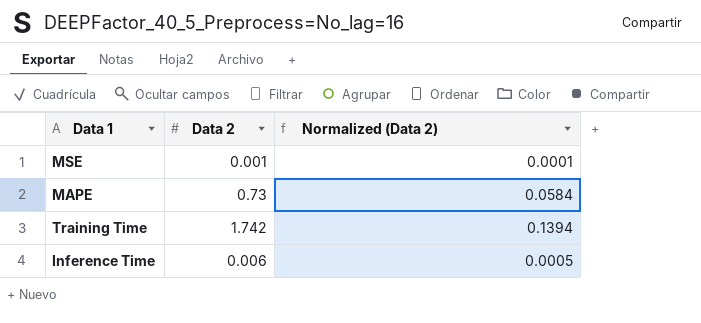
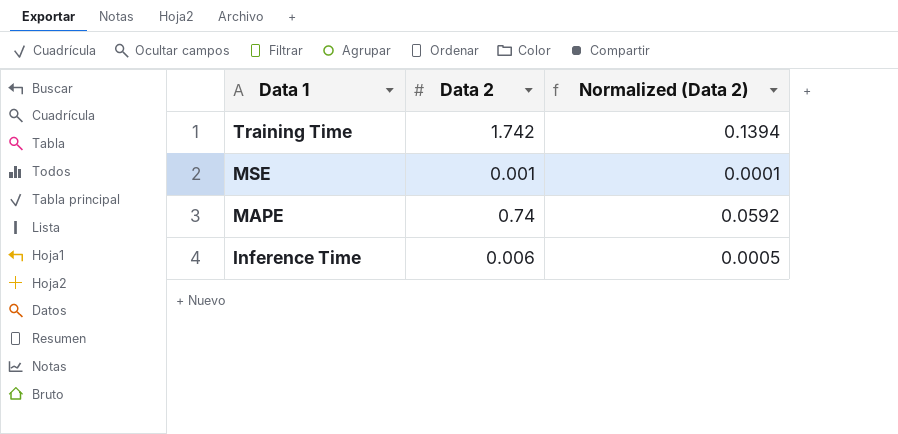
row order: none -> Data 1 descending
MAPE | Data 2: 0.73 -> 0.74
MAPE | Normalized (Data 2): 0.0584 -> 0.0592

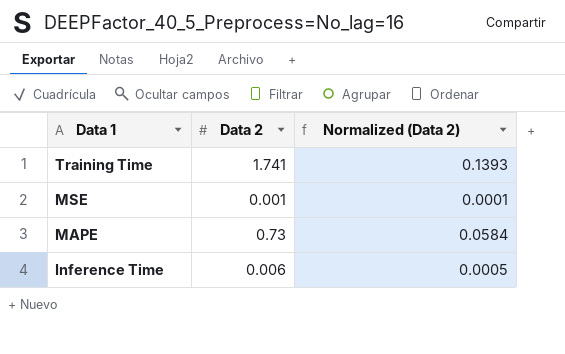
Training Time | Data 2: 1.742 -> 1.741
Training Time | Normalized (Data 2): 0.1394 -> 0.1393
MAPE | Data 2: 0.74 -> 0.73
MAPE | Normalized (Data 2): 0.0592 -> 0.0584

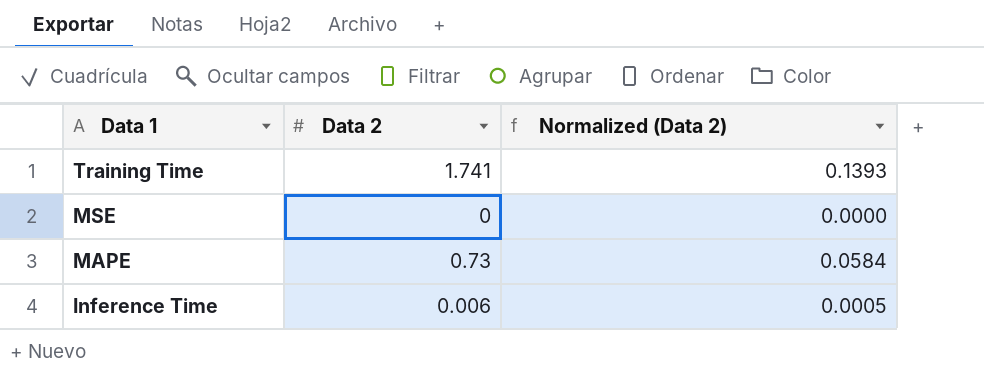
MSE | Data 2: 0.001 -> 0
MSE | Normalized (Data 2): 0.0001 -> 0.0000

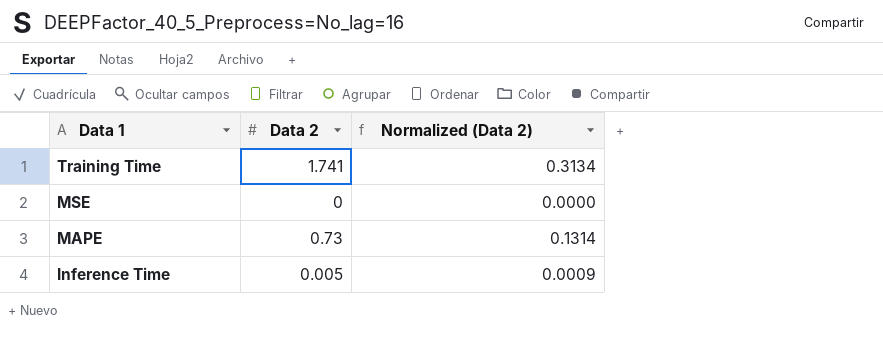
column Normalized (Data 2) | formula: [Data 2] * 0.08 -> [Data 2] * 0.18
Inference Time | Data 2: 0.006 -> 0.005

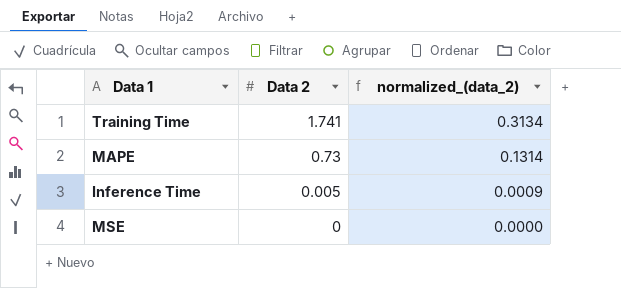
row order: Data 1 descending -> Data 2 descending
column name: Normalized (Data 2) -> normalized_(data_2)

